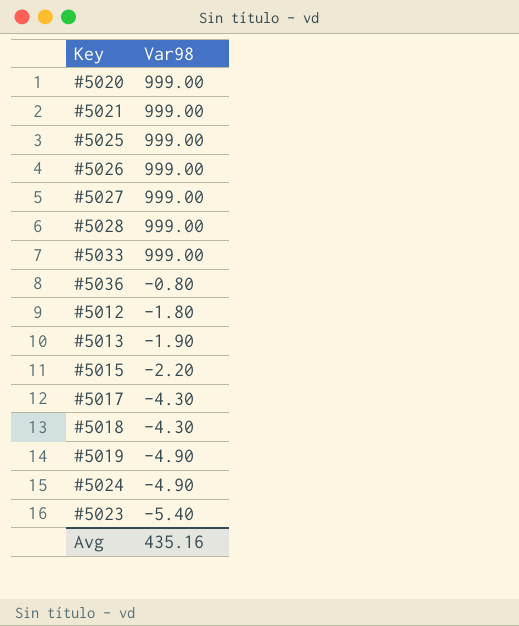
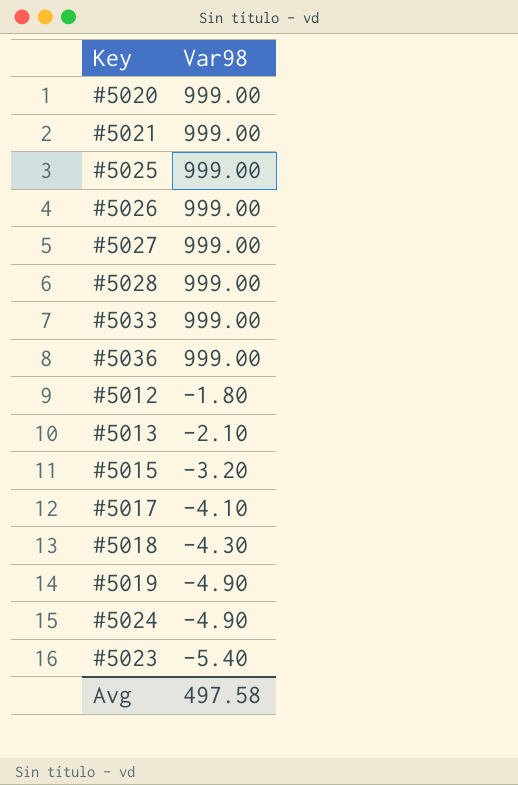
#5036 | Var98: -0.80 -> 999.00
#5013 | Var98: -1.90 -> -2.10
#5015 | Var98: -2.20 -> -3.20
#5017 | Var98: -4.30 -> -4.10
Avg | Var98: 435.16 -> 497.58

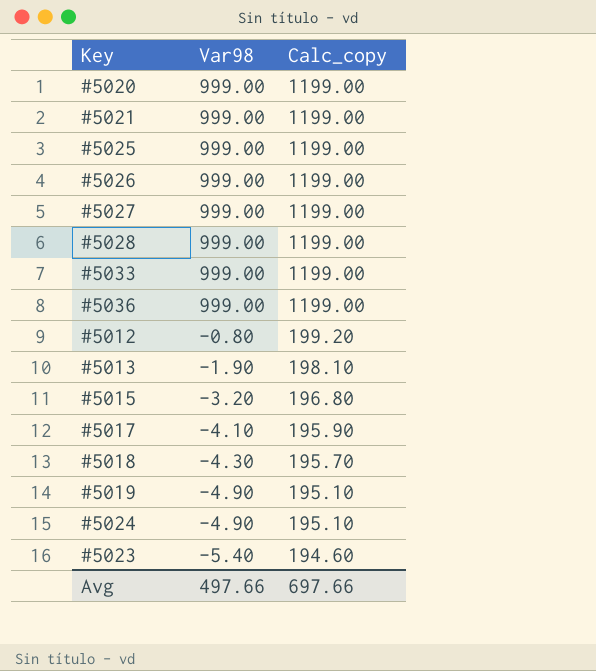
column Calc_copy | formula: none -> [Var98] + 200
#5012 | Var98: -1.80 -> -0.80
#5013 | Var98: -2.10 -> -1.90
Avg | Var98: 497.58 -> 497.66

